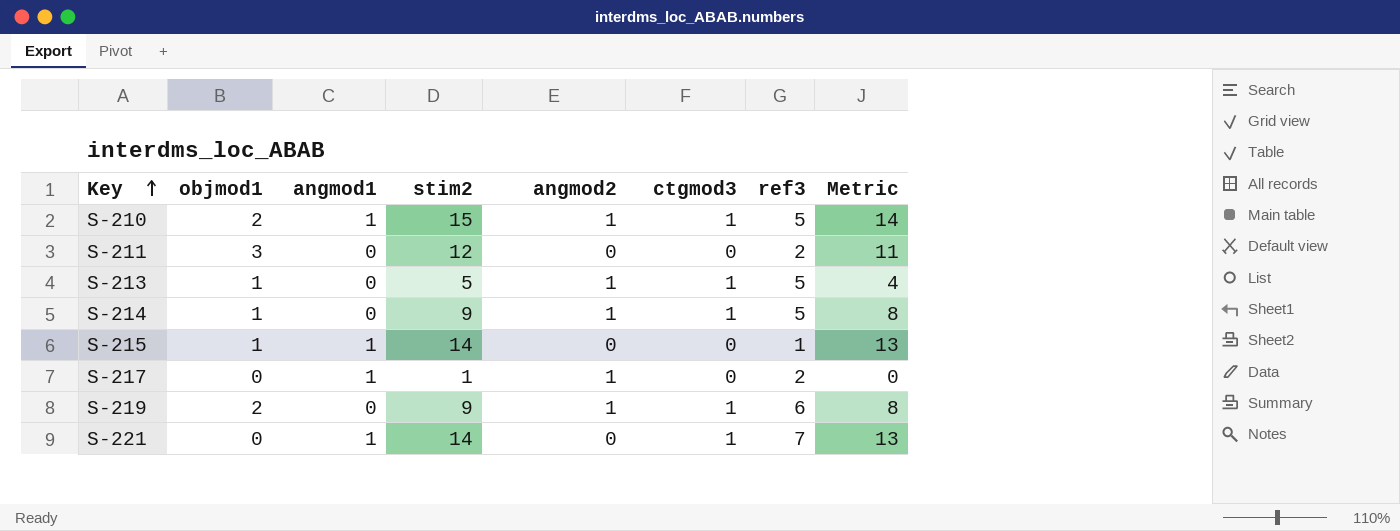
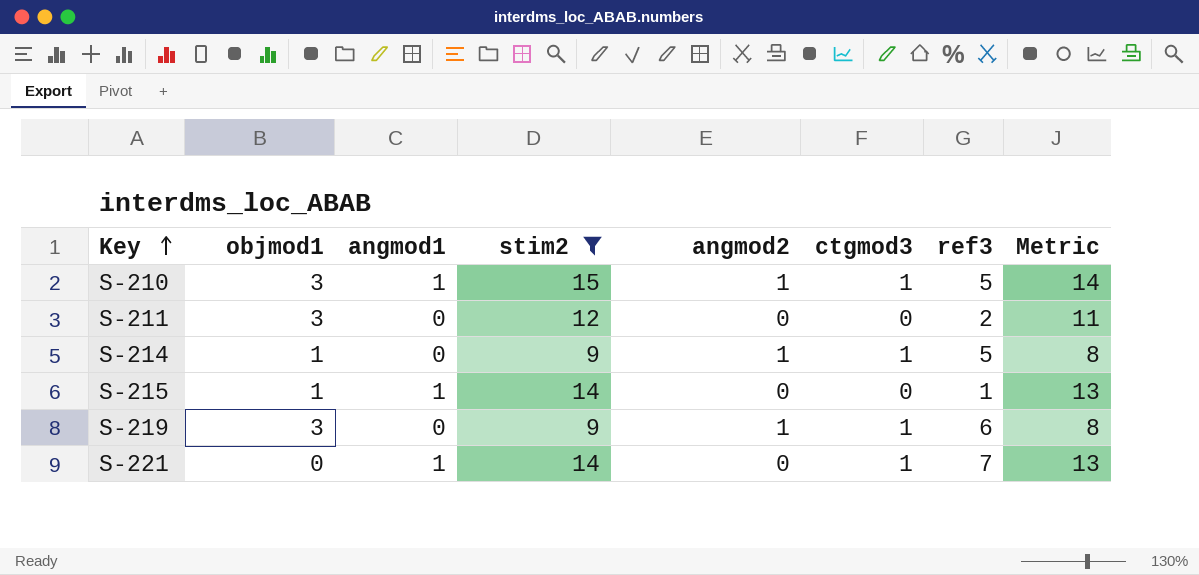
filter: none -> stim2 >= 9
S-210 | objmod1: 2 -> 3
S-219 | objmod1: 2 -> 3

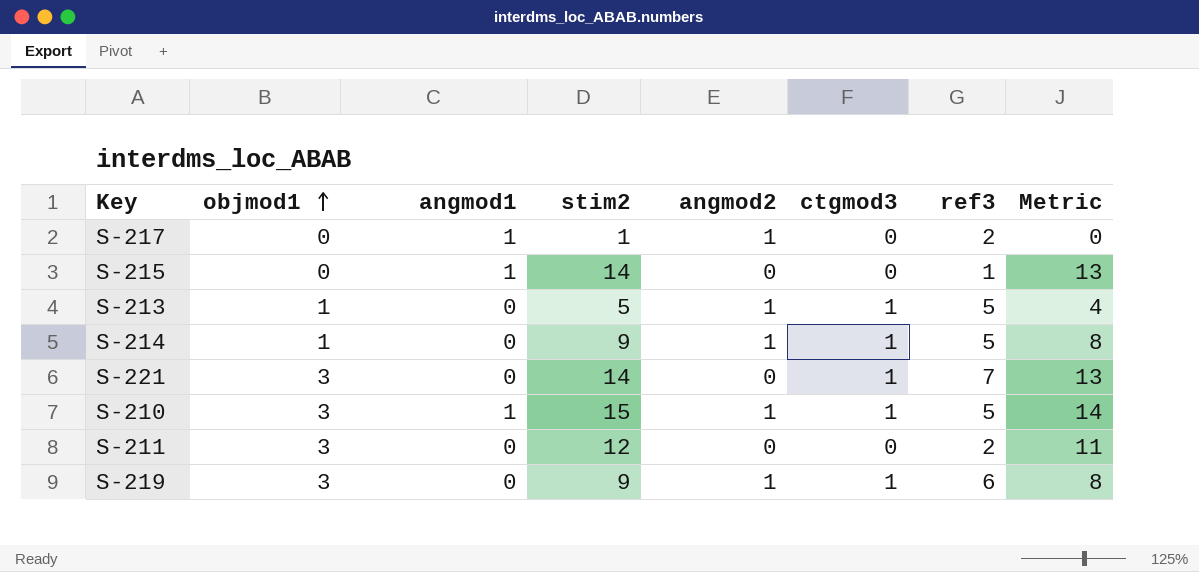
filter: stim2 >= 9 -> none
row order: Key ascending -> objmod1 ascending
S-215 | objmod1: 1 -> 0
S-221 | objmod1: 0 -> 3
S-221 | angmod1: 1 -> 0

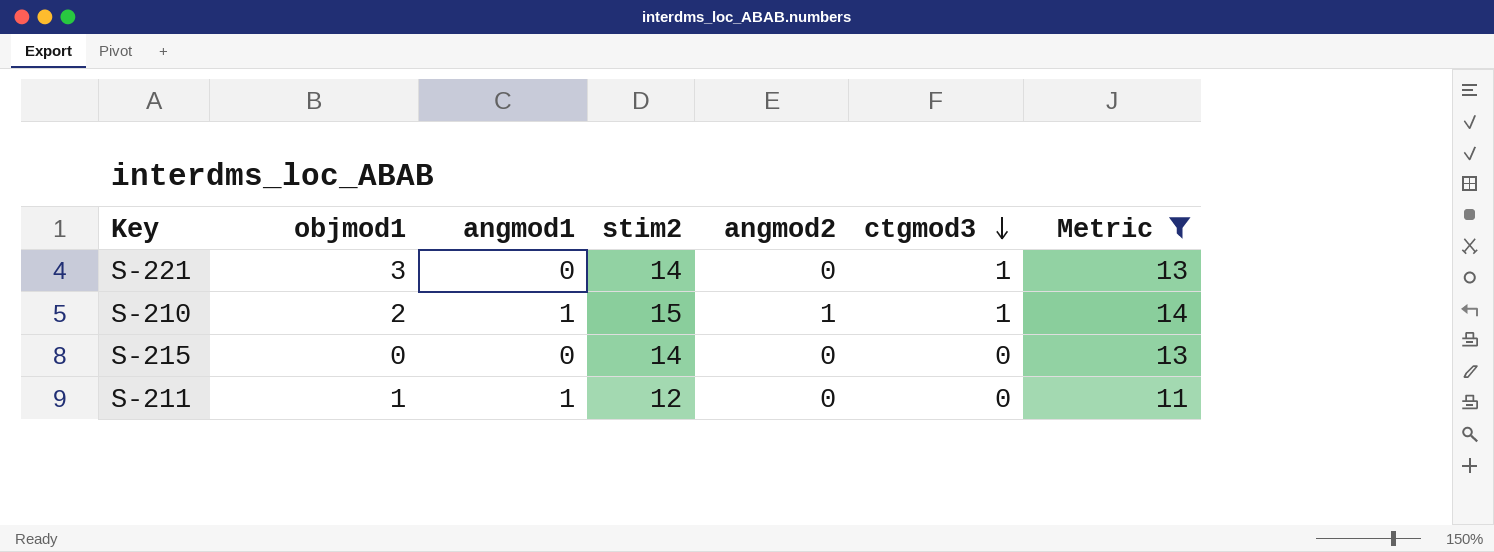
filter: none -> Metric >= 11
row order: objmod1 ascending -> ctgmod3 descending
column ref3 | position: 7 -> none
S-210 | objmod1: 3 -> 2
S-215 | angmod1: 1 -> 0
S-211 | objmod1: 3 -> 1
S-211 | angmod1: 0 -> 1

